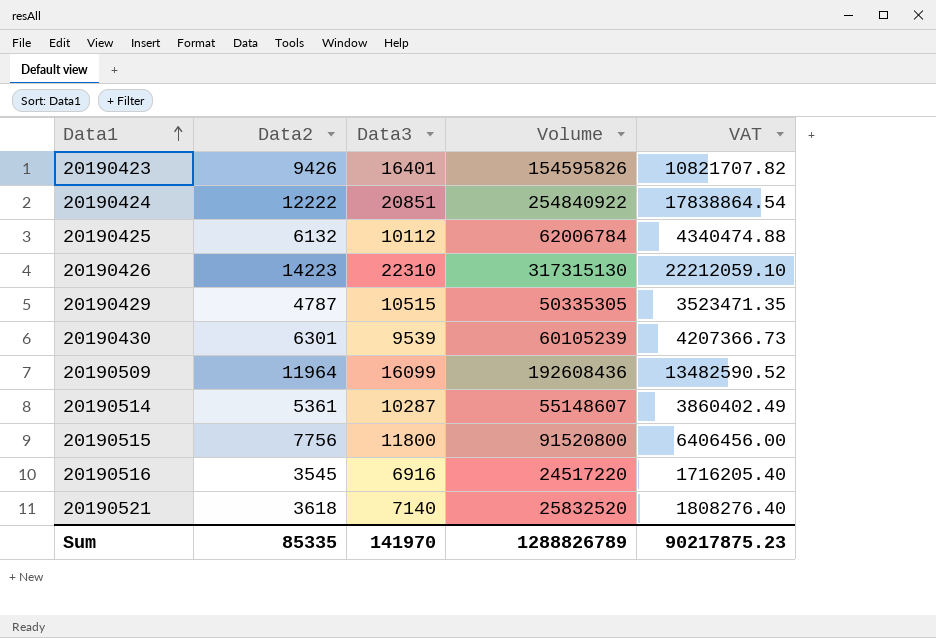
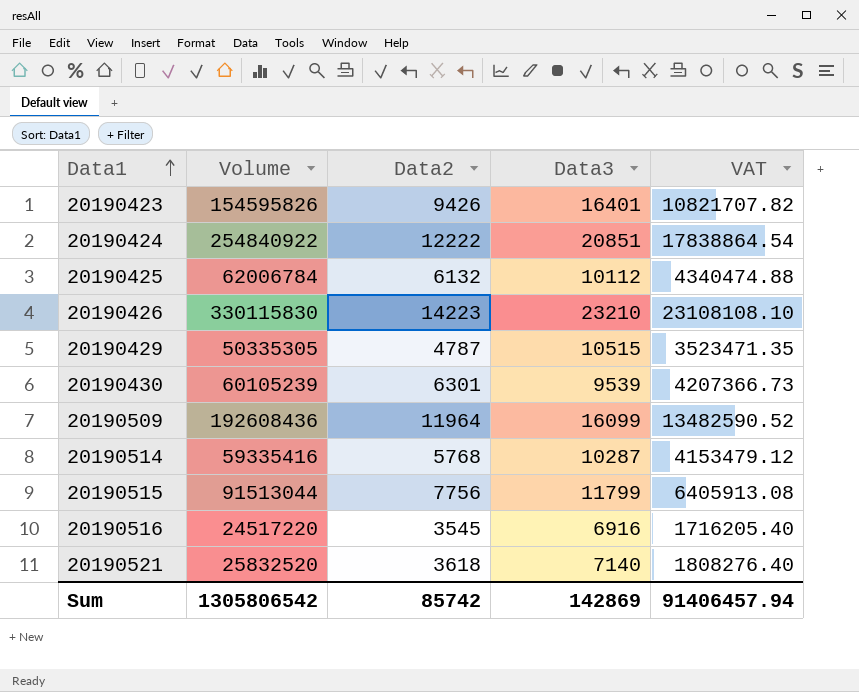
column Volume | position: 4 -> 2
20190426 | Volume: 317315130 -> 330115830
20190426 | Data3: 22310 -> 23210
20190426 | VAT: 22212059.10 -> 23108108.10
20190514 | Volume: 55148607 -> 59335416
20190514 | Data2: 5361 -> 5768
20190514 | VAT: 3860402.49 -> 4153479.12
20190515 | Volume: 91520800 -> 91513044
20190515 | Data3: 11800 -> 11799
20190515 | VAT: 6406456.00 -> 6405913.08
Sum | Volume: 1288826789 -> 1305806542
Sum | Data2: 85335 -> 85742
Sum | Data3: 141970 -> 142869
Sum | VAT: 90217875.23 -> 91406457.94

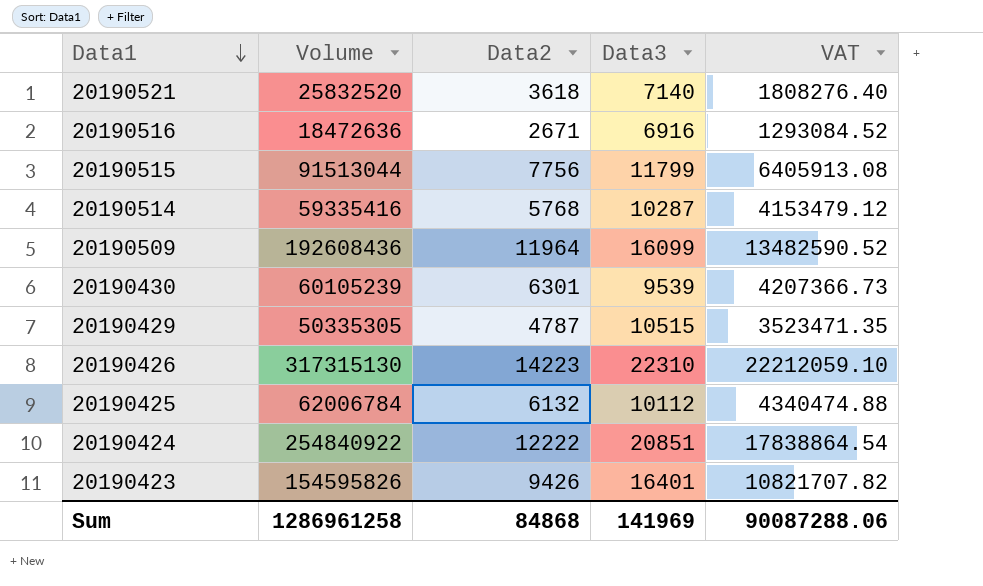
row order: Data1 ascending -> Data1 descending
20190516 | Volume: 24517220 -> 18472636
20190516 | Data2: 3545 -> 2671
20190516 | VAT: 1716205.40 -> 1293084.52
20190426 | Volume: 330115830 -> 317315130
20190426 | Data3: 23210 -> 22310
20190426 | VAT: 23108108.10 -> 22212059.10
Sum | Volume: 1305806542 -> 1286961258
Sum | Data2: 85742 -> 84868
Sum | Data3: 142869 -> 141969
Sum | VAT: 91406457.94 -> 90087288.06

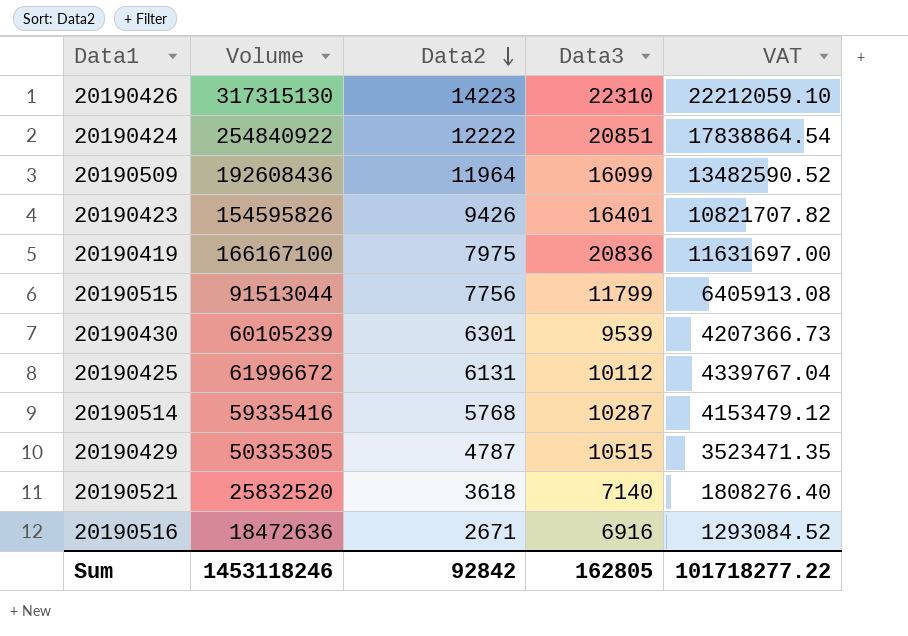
row order: Data1 descending -> Data2 descending
row 20190419: none -> 166167100 | 7975 | 20836 | 11631697.00
20190425 | Volume: 62006784 -> 61996672
20190425 | Data2: 6132 -> 6131
20190425 | VAT: 4340474.88 -> 4339767.04
Sum | Volume: 1286961258 -> 1453118246
Sum | Data2: 84868 -> 92842
Sum | Data3: 141969 -> 162805
Sum | VAT: 90087288.06 -> 101718277.22

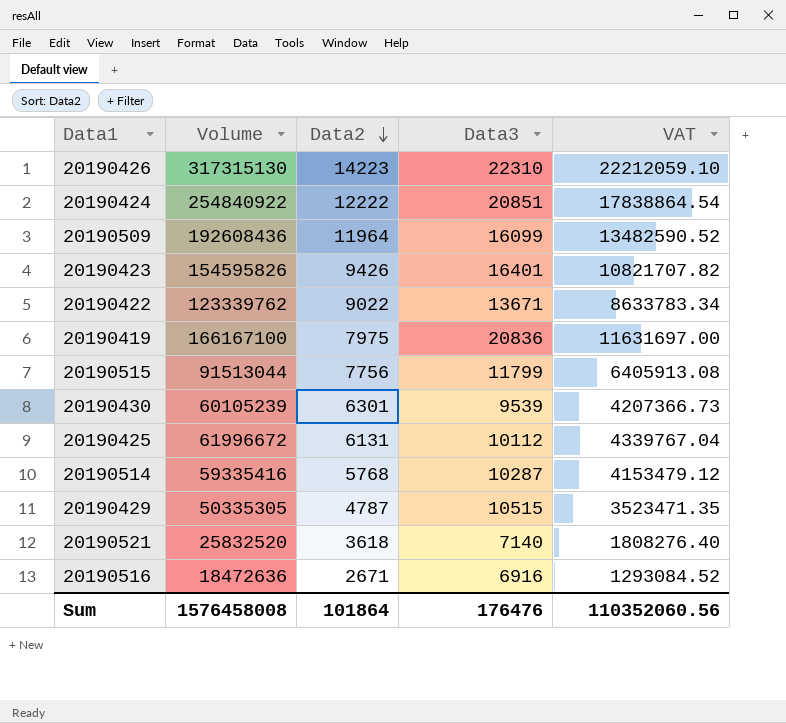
row 20190422: none -> 123339762 | 9022 | 13671 | 8633783.34
Sum | Volume: 1453118246 -> 1576458008
Sum | Data2: 92842 -> 101864
Sum | Data3: 162805 -> 176476
Sum | VAT: 101718277.22 -> 110352060.56

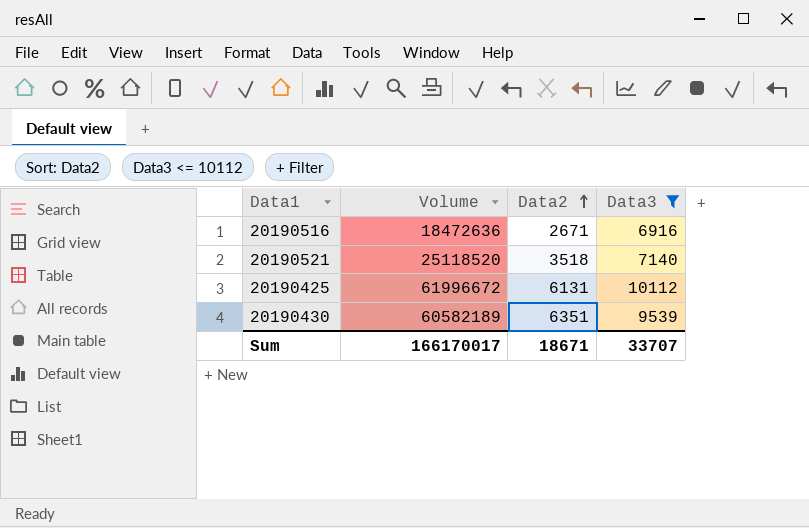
filter: none -> Data3 <= 10112
row order: Data2 descending -> Data2 ascending
column VAT | formula: [Volume] * 0.07 -> none
20190521 | Volume: 25832520 -> 25118520
20190521 | Data2: 3618 -> 3518
20190430 | Volume: 60105239 -> 60582189
20190430 | Data2: 6301 -> 6351
Sum | Volume: 1576458008 -> 166170017
Sum | Data2: 101864 -> 18671
Sum | Data3: 176476 -> 33707

